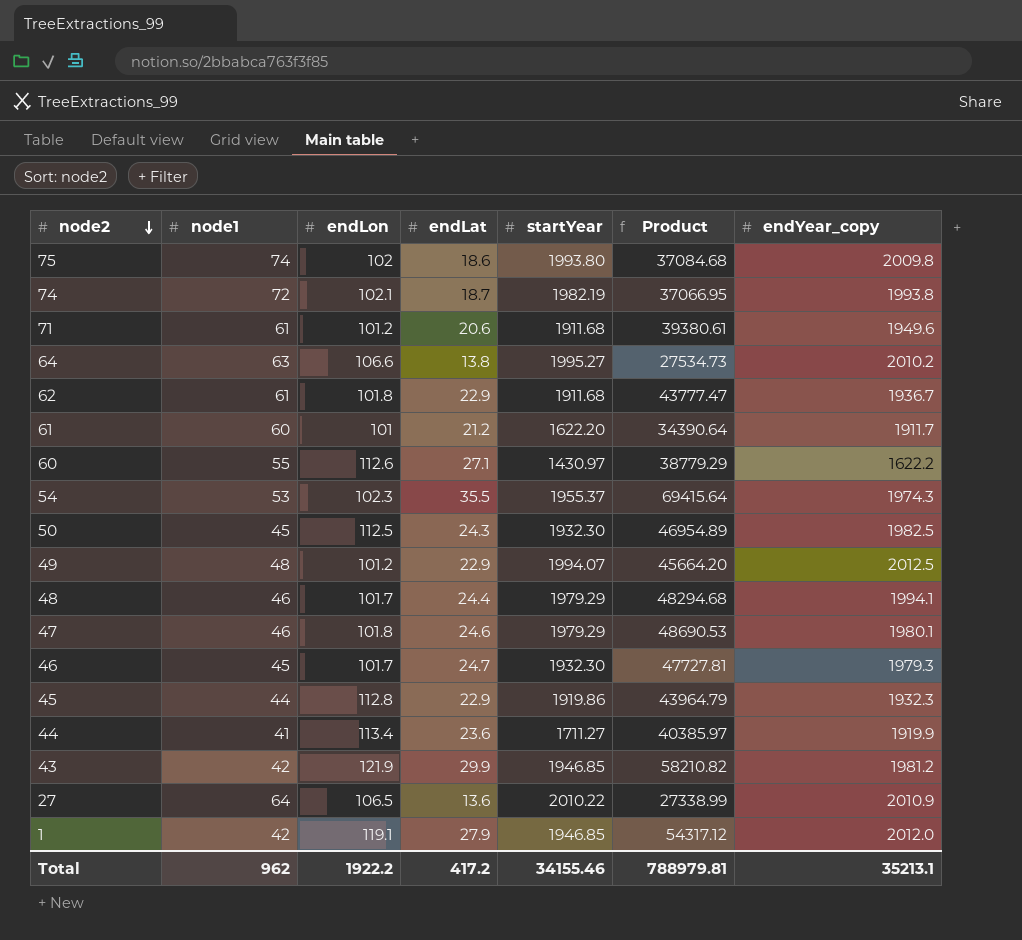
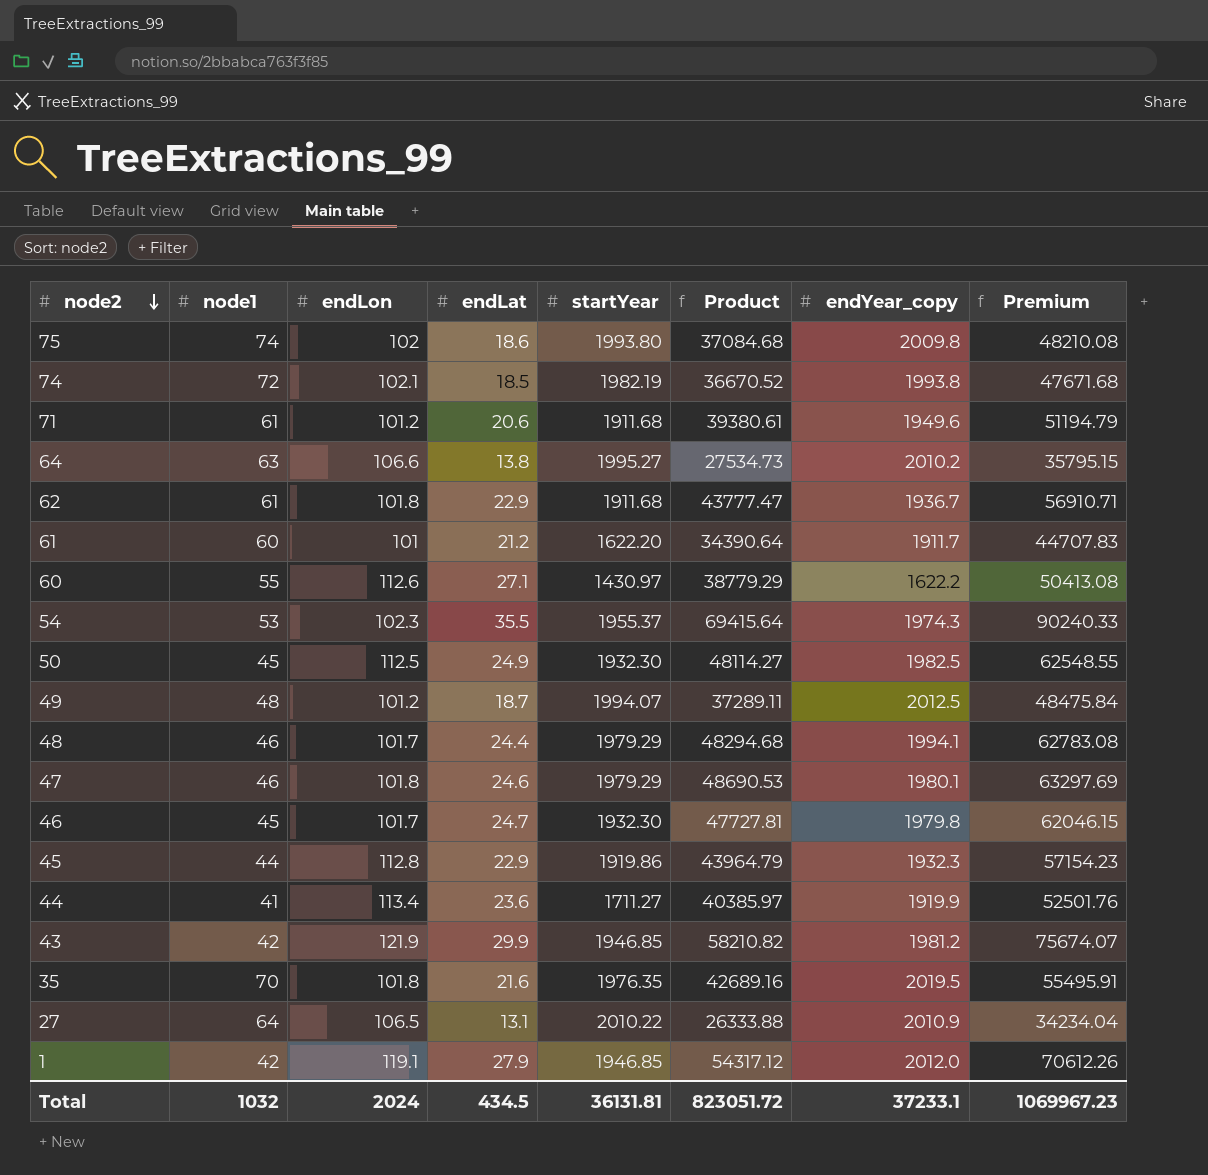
column Premium | formula: none -> [Product] * 1.3
74 | endLat: 18.7 -> 18.5
74 | Product: 37066.95 -> 36670.52
50 | endLat: 24.3 -> 24.9
50 | Product: 46954.89 -> 48114.27
49 | endLat: 22.9 -> 18.7
49 | Product: 45664.20 -> 37289.11
46 | endYear_copy: 1979.3 -> 1979.8
row 35: none -> 70 | 101.8 | 21.6 | 1976.35 | 42689.16 | 2019.5 | 55495.91
27 | endLat: 13.6 -> 13.1
27 | Product: 27338.99 -> 26333.88
Total | node1: 962 -> 1032
Total | endLon: 1922.2 -> 2024
Total | endLat: 417.2 -> 434.5
Total | startYear: 34155.46 -> 36131.81
Total | Product: 788979.81 -> 823051.72
Total | endYear_copy: 35213.1 -> 37233.1

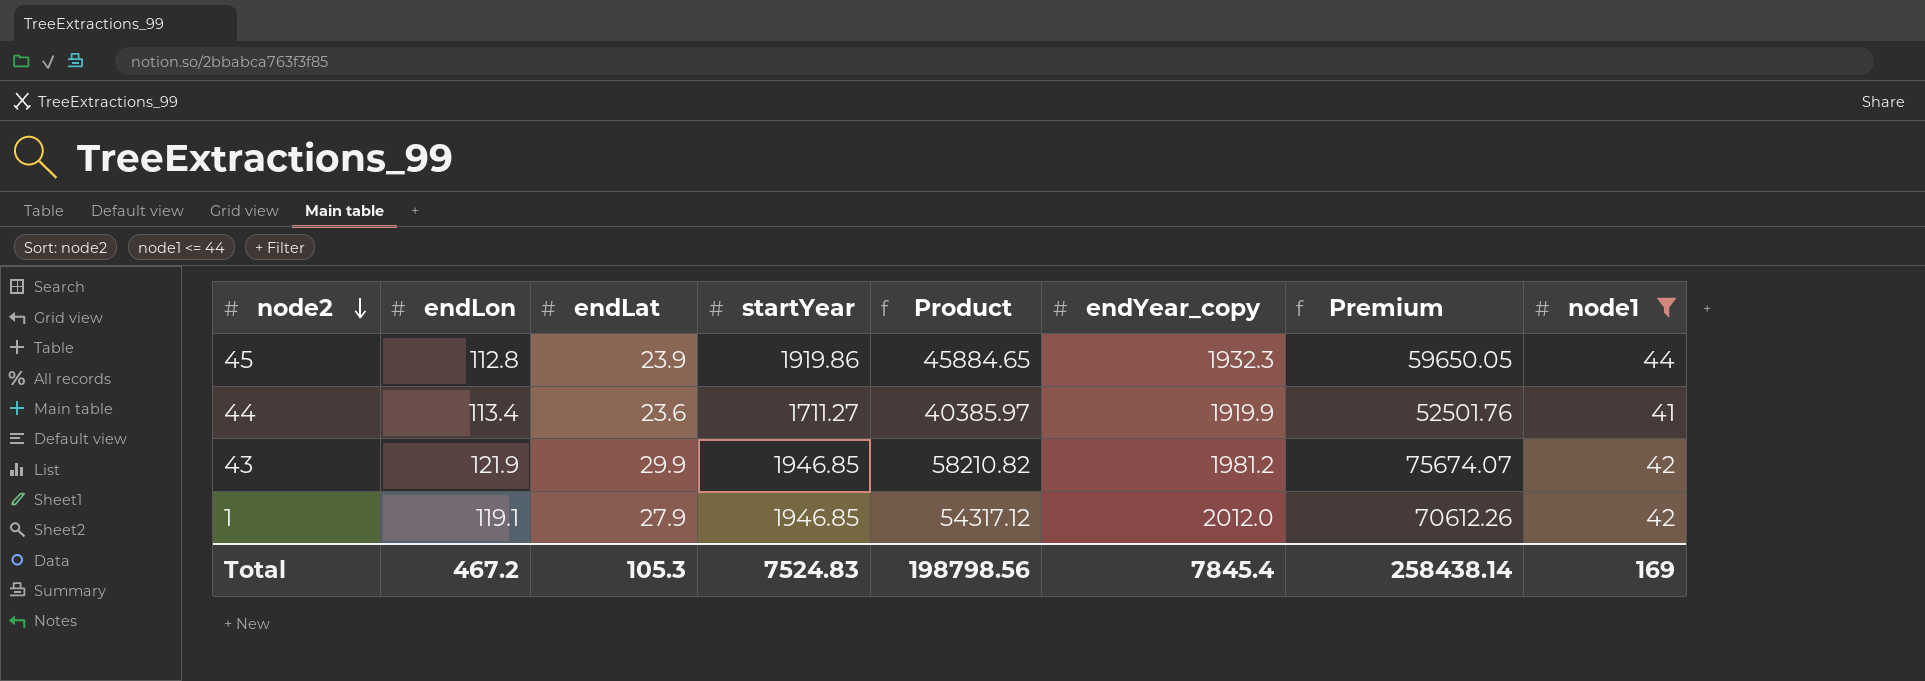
filter: none -> node1 <= 44
column node1 | position: 2 -> 8
45 | endLat: 22.9 -> 23.9
45 | Product: 43964.79 -> 45884.65
45 | Premium: 57154.23 -> 59650.05
Total | endLon: 2024 -> 467.2
Total | endLat: 434.5 -> 105.3
Total | startYear: 36131.81 -> 7524.83
Total | Product: 823051.72 -> 198798.56
Total | endYear_copy: 37233.1 -> 7845.4
Total | Premium: 1069967.23 -> 258438.14
Total | node1: 1032 -> 169

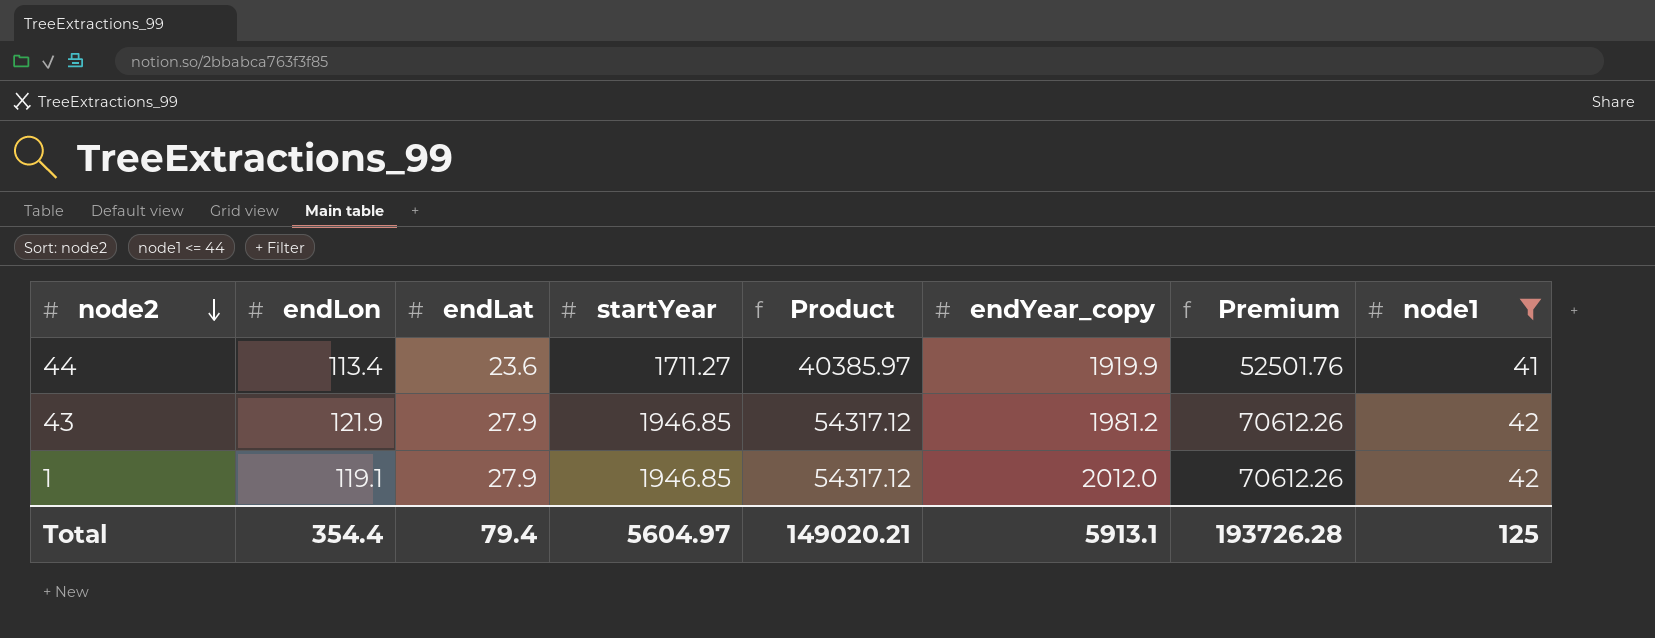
row 45: 112.8 | 23.9 | 1919.86 | 45884.65 | 1932.3 | 59650.05 | 44 -> none
43 | endLat: 29.9 -> 27.9
43 | Product: 58210.82 -> 54317.12
43 | Premium: 75674.07 -> 70612.26
Total | endLon: 467.2 -> 354.4
Total | endLat: 105.3 -> 79.4
Total | startYear: 7524.83 -> 5604.97
Total | Product: 198798.56 -> 149020.21
Total | endYear_copy: 7845.4 -> 5913.1
Total | Premium: 258438.14 -> 193726.28
Total | node1: 169 -> 125

